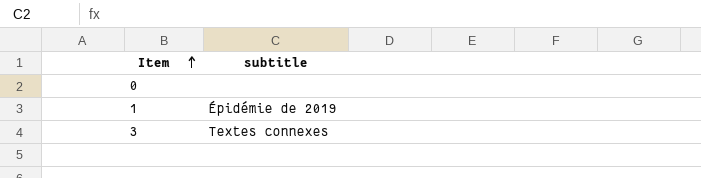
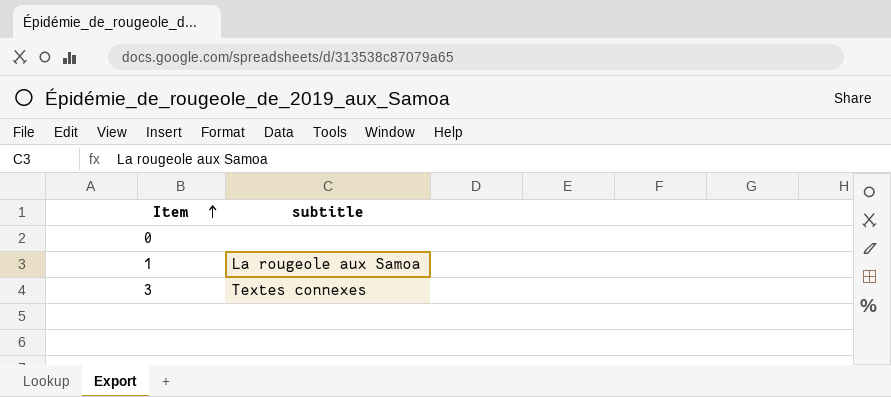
1 | subtitle: Épidémie de 2019 -> La rougeole aux Samoa

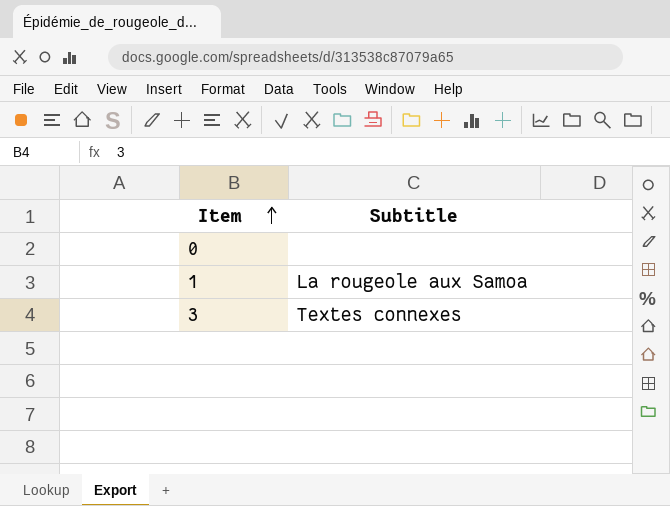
column name: subtitle -> Subtitle

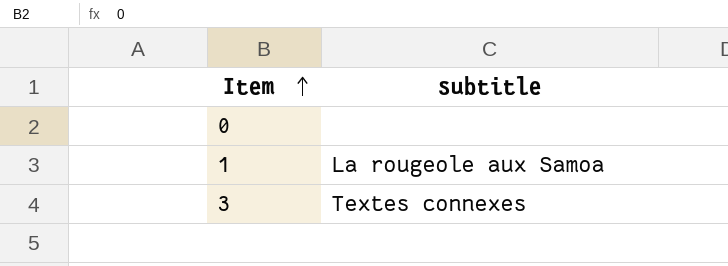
column name: Subtitle -> subtitle

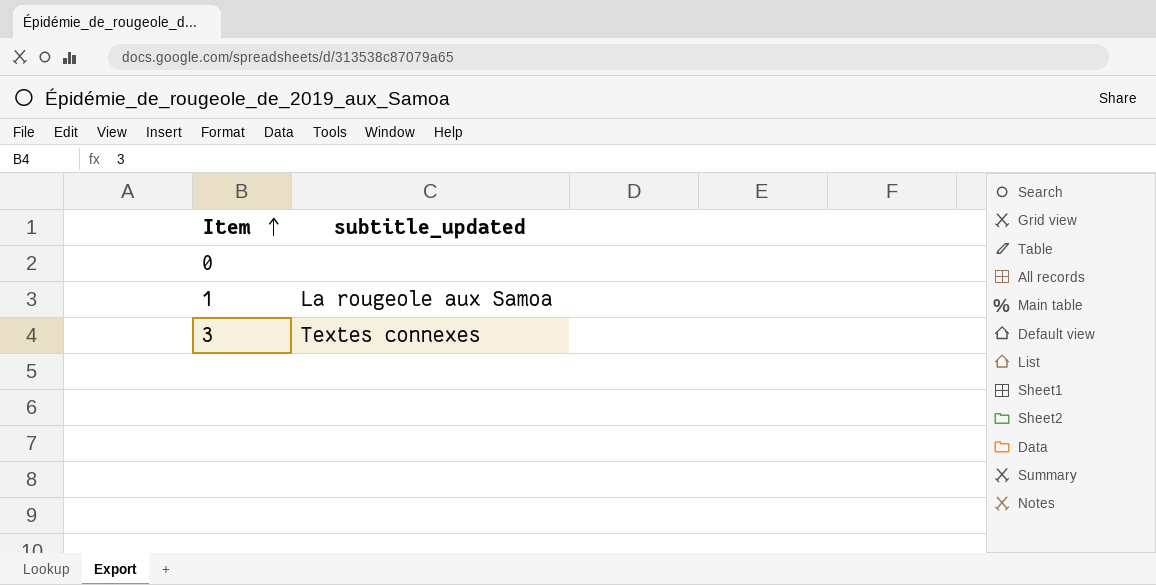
column name: subtitle -> subtitle_updated

